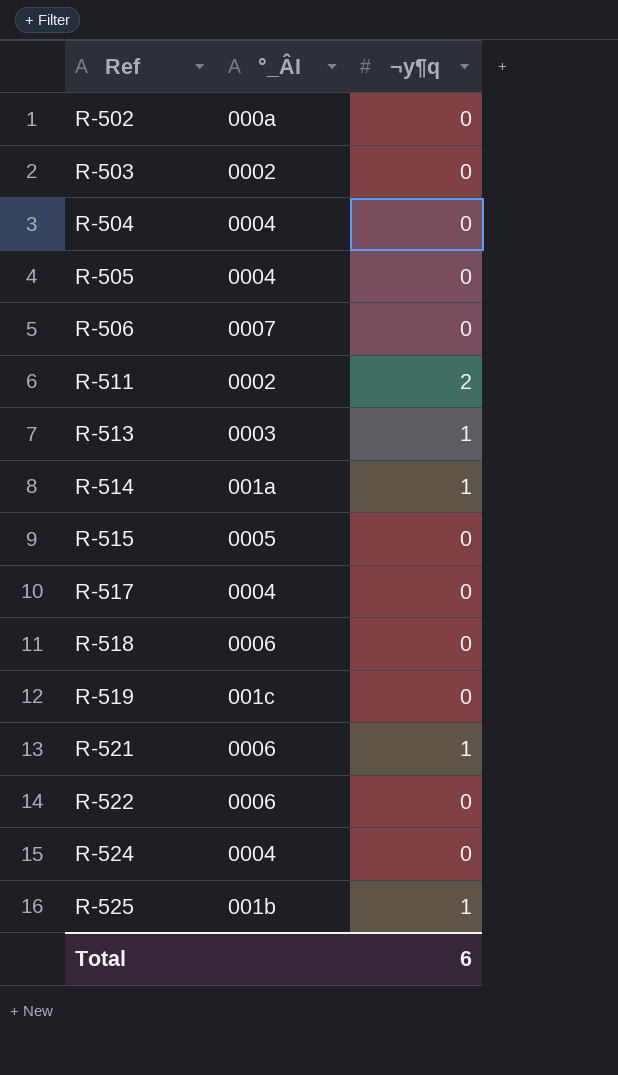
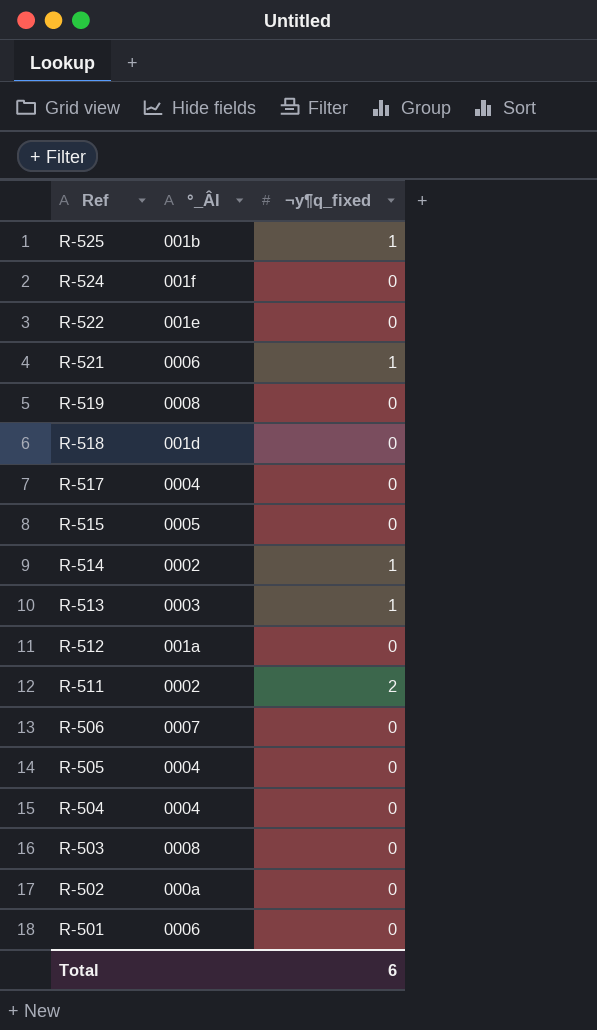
row order: Ref ascending -> Ref descending
column name: ¬y¶q -> ¬y¶q_fixed
R-524 | °_ÂI: 0004 -> 001f
R-522 | °_ÂI: 0006 -> 001e
R-519 | °_ÂI: 001c -> 0008
R-518 | °_ÂI: 0006 -> 001d
R-514 | °_ÂI: 001a -> 0002
row R-512: none -> 001a | 0
R-503 | °_ÂI: 0002 -> 0008
row R-501: none -> 0006 | 0

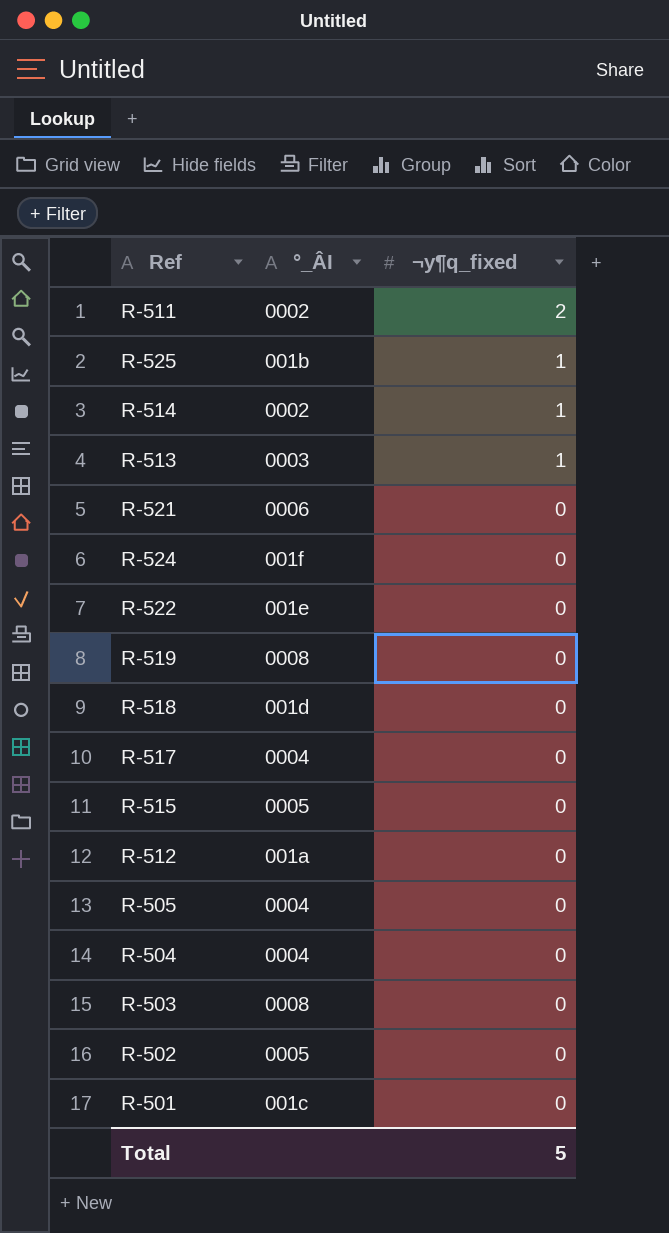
row order: Ref descending -> ¬y¶q_fixed descending
row R-506: 0007 | 0 -> none
R-521 | ¬y¶q_fixed: 1 -> 0
R-502 | °_ÂI: 000a -> 0005
R-501 | °_ÂI: 0006 -> 001c
Total | ¬y¶q_fixed: 6 -> 5

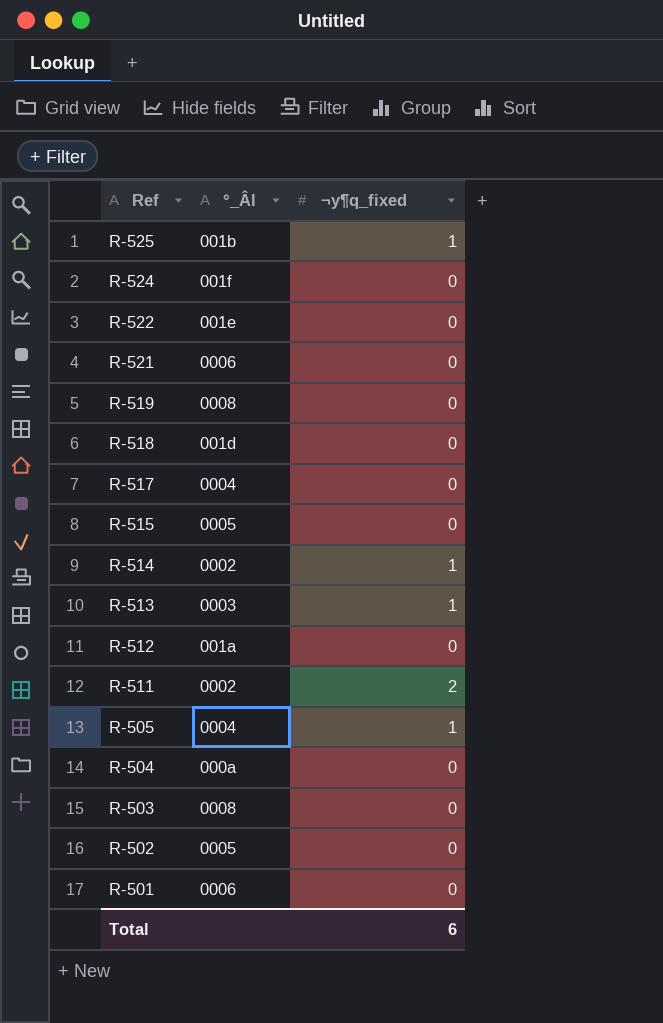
row order: ¬y¶q_fixed descending -> Ref descending
R-505 | ¬y¶q_fixed: 0 -> 1
R-504 | °_ÂI: 0004 -> 000a
R-501 | °_ÂI: 001c -> 0006
Total | ¬y¶q_fixed: 5 -> 6

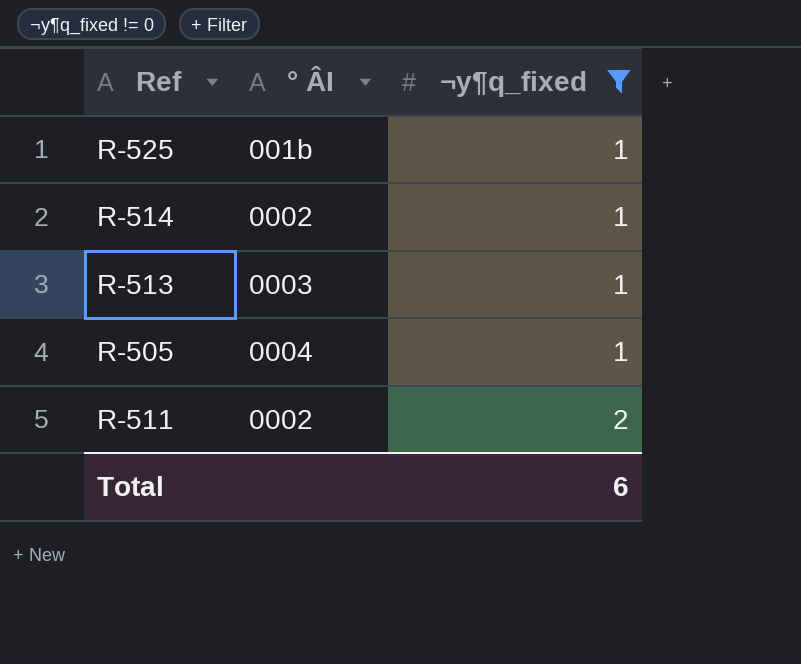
filter: none -> ¬y¶q_fixed != 0
row order: Ref descending -> ¬y¶q_fixed ascending
column name: °_ÂI -> ° ÂI

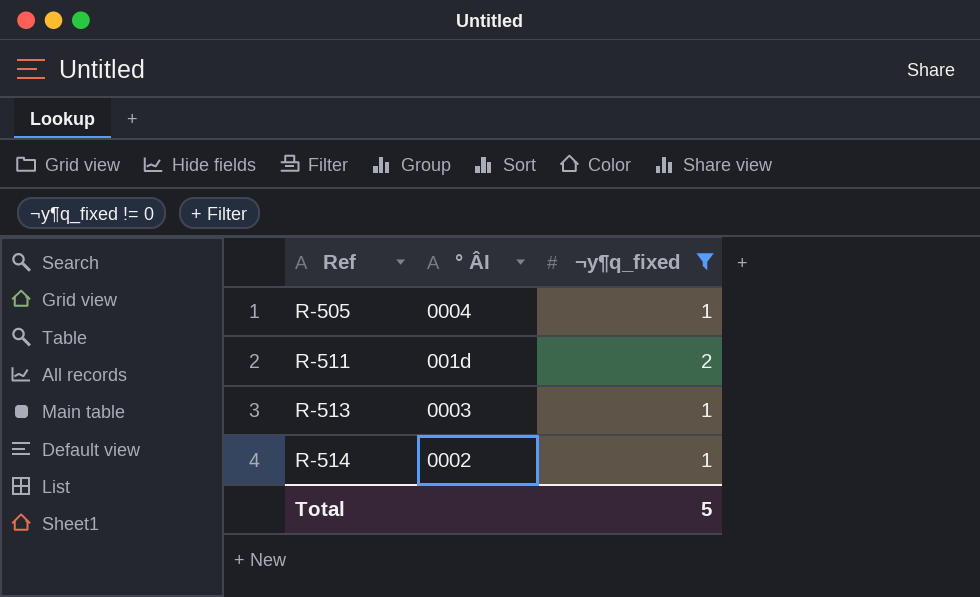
row order: ¬y¶q_fixed ascending -> Ref ascending
row R-525: 001b | 1 -> none
R-511 | ° ÂI: 0002 -> 001d
Total | ¬y¶q_fixed: 6 -> 5

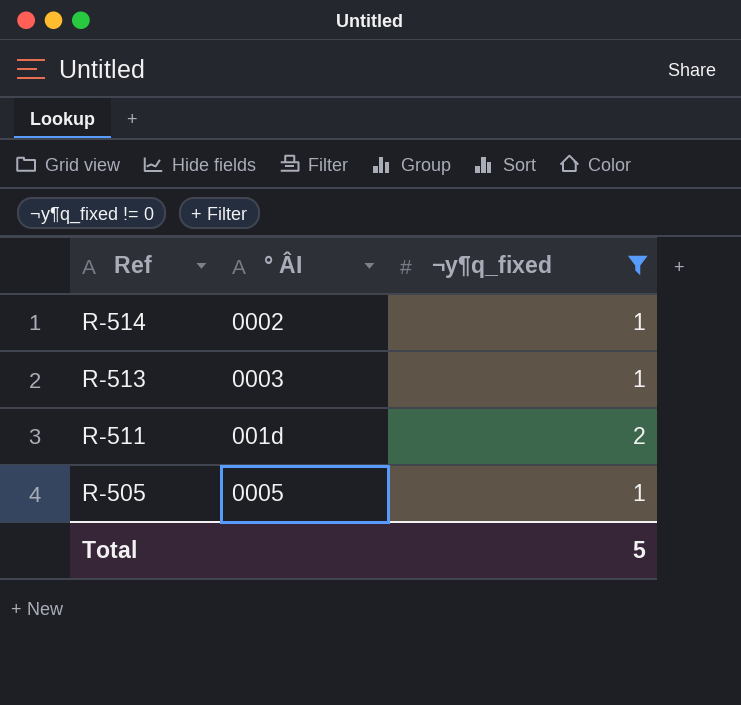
row order: Ref ascending -> Ref descending
R-505 | ° ÂI: 0004 -> 0005

